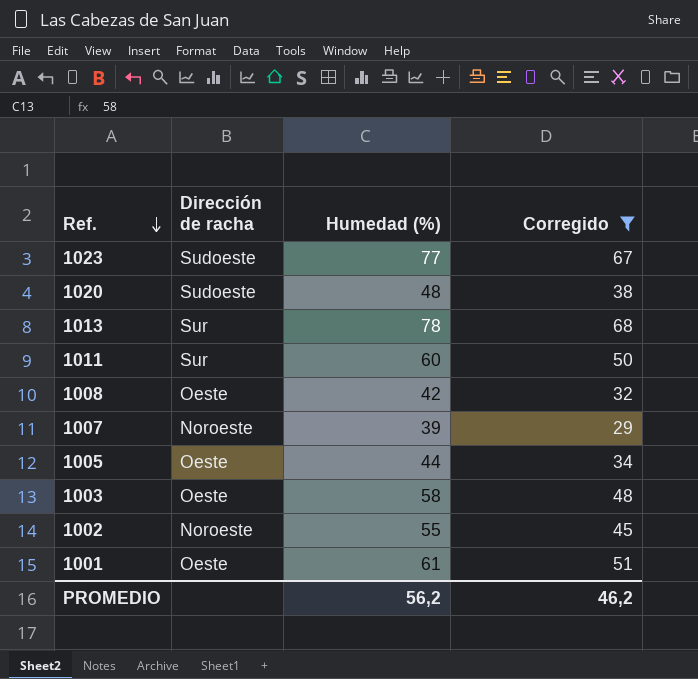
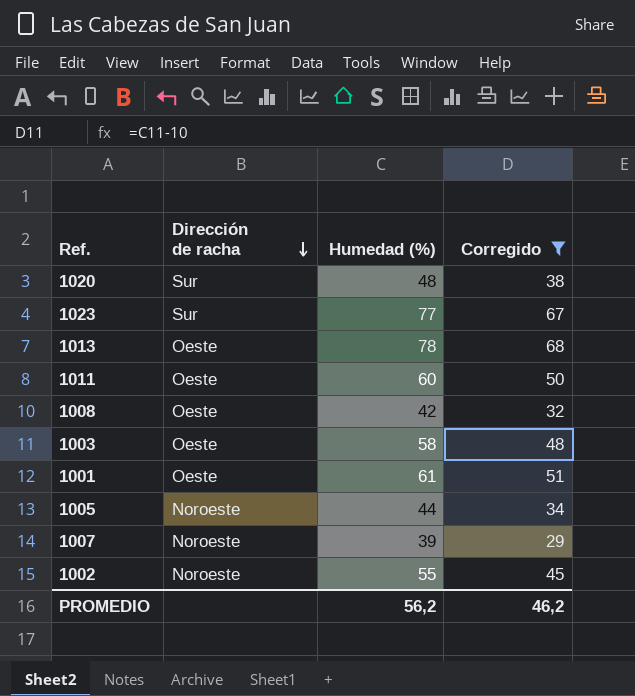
row order: Ref. descending -> Dirección de racha descending
1020 | Dirección de racha: Sudoeste -> Sur
1023 | Dirección de racha: Sudoeste -> Sur
1013 | Dirección de racha: Sur -> Oeste
1011 | Dirección de racha: Sur -> Oeste
1005 | Dirección de racha: Oeste -> Noroeste

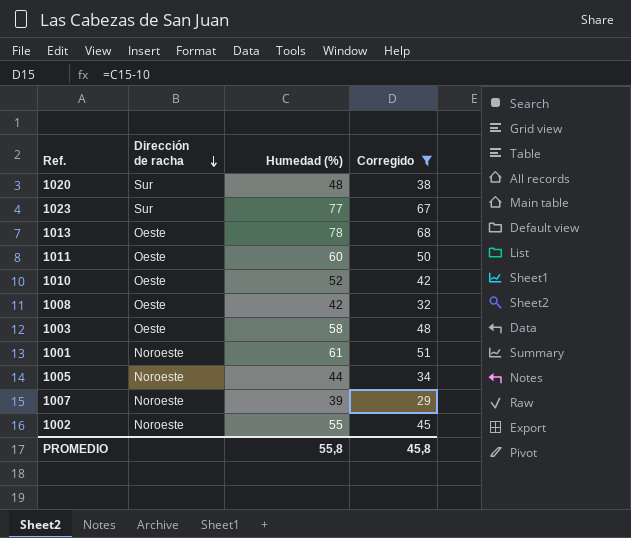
row 1010: none -> Oeste | 52 | 42
1001 | Dirección de racha: Oeste -> Noroeste
PROMEDIO | Humedad (%): 56,2 -> 55,8
PROMEDIO | Corregido: 46,2 -> 45,8

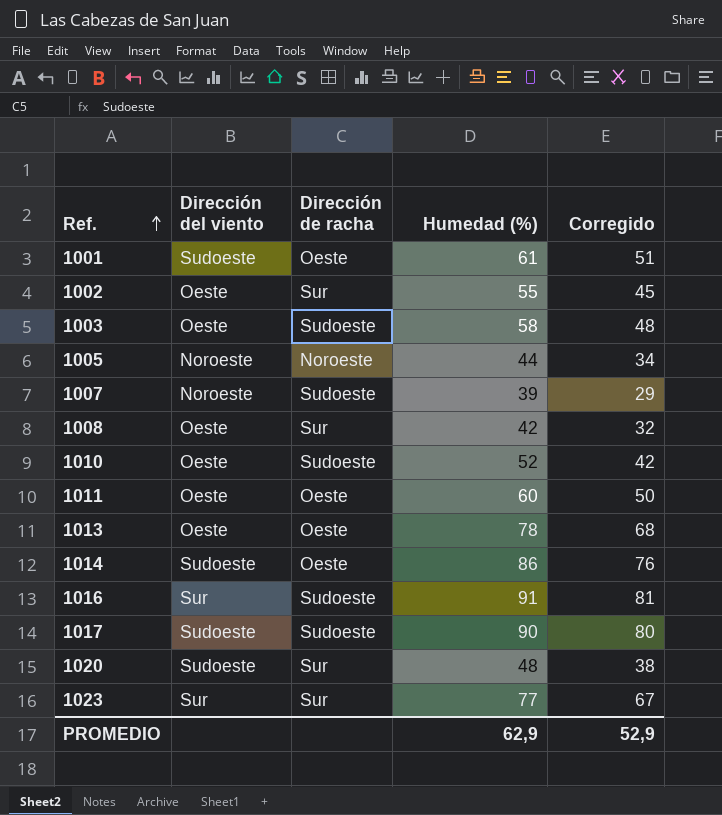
filter: Corregido <= 68 -> none
row order: Dirección de racha descending -> Ref. ascending
column Dirección del viento | position: none -> 2
1001 | Dirección de racha: Noroeste -> Oeste
1002 | Dirección de racha: Noroeste -> Sur
1003 | Dirección de racha: Oeste -> Sudoeste
1007 | Dirección de racha: Noroeste -> Sudoeste
1008 | Dirección de racha: Oeste -> Sur
1010 | Dirección de racha: Oeste -> Sudoeste
PROMEDIO | Humedad (%): 55,8 -> 62,9
PROMEDIO | Corregido: 45,8 -> 52,9

